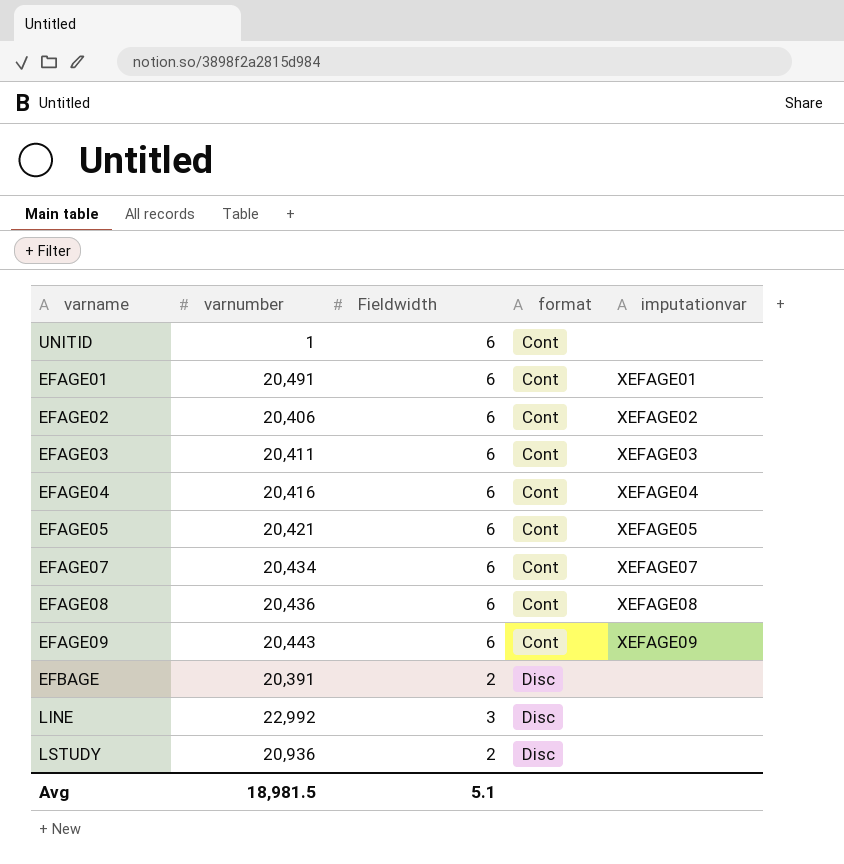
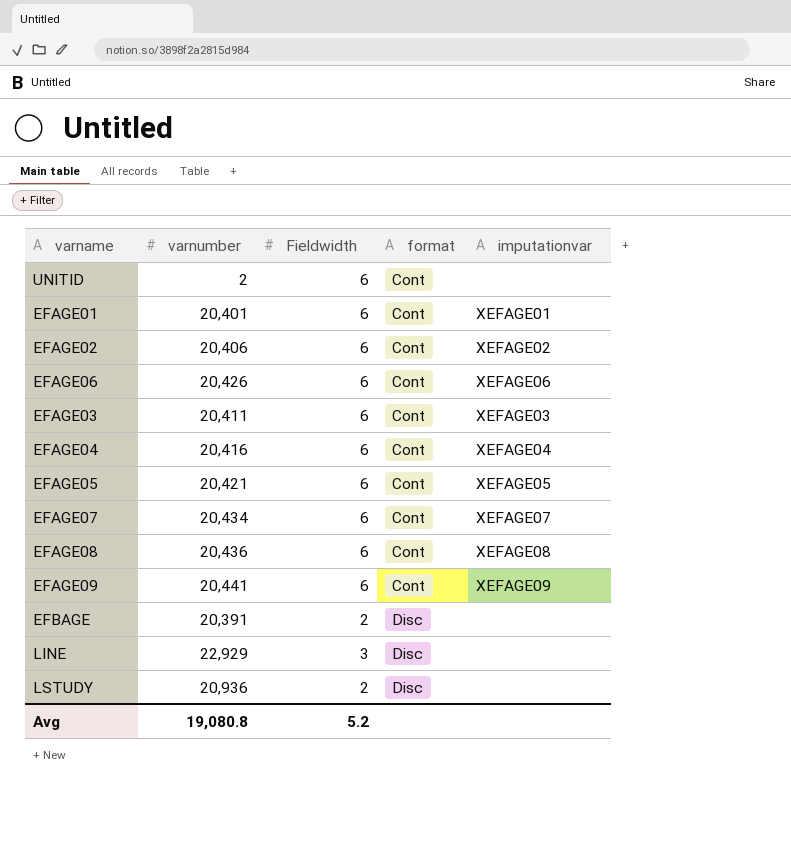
UNITID | varnumber: 1 -> 2
EFAGE01 | varnumber: 20,491 -> 20,401
row EFAGE06: none -> 20,426 | 6 | Cont | XEFAGE06
EFAGE09 | varnumber: 20,443 -> 20,441
LINE | varnumber: 22,992 -> 22,929
Avg | varnumber: 18,981.5 -> 19,080.8
Avg | Fieldwidth: 5.1 -> 5.2

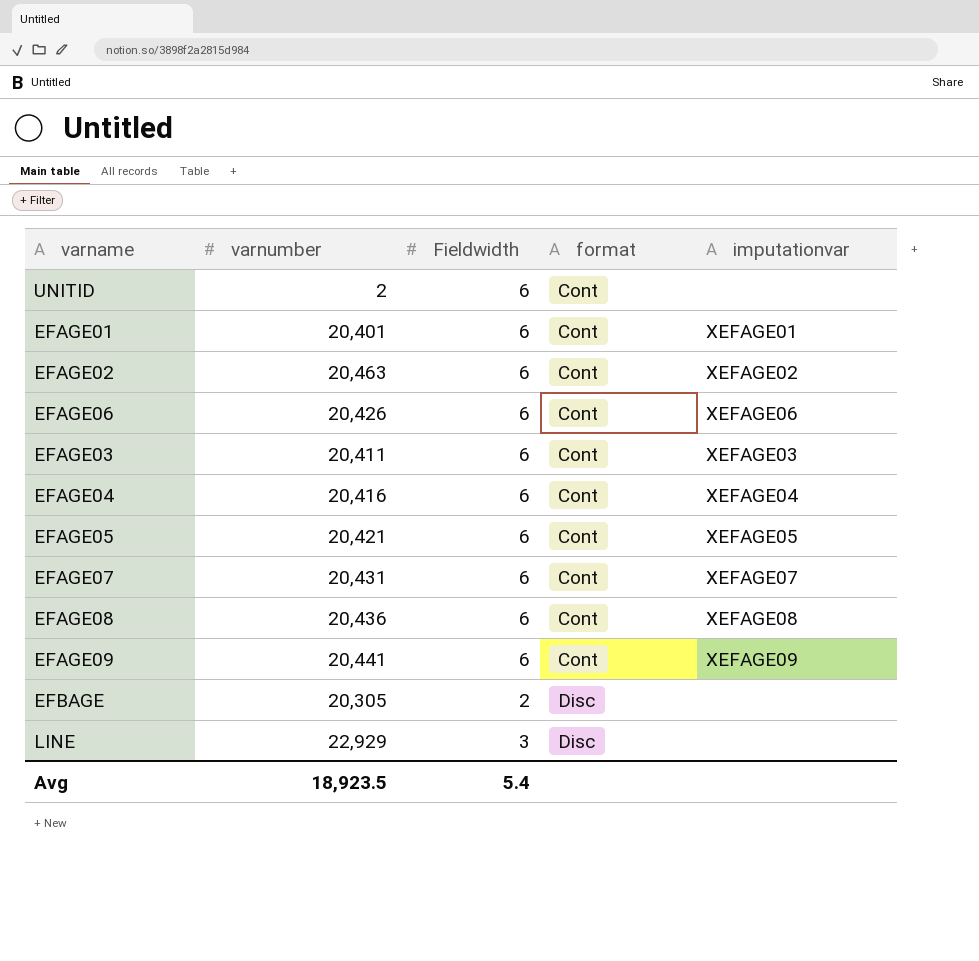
row LSTUDY: 20,936 | 2 | Disc | none -> none
EFAGE02 | varnumber: 20,406 -> 20,463
EFAGE07 | varnumber: 20,434 -> 20,431
EFBAGE | varnumber: 20,391 -> 20,305
Avg | varnumber: 19,080.8 -> 18,923.5
Avg | Fieldwidth: 5.2 -> 5.4

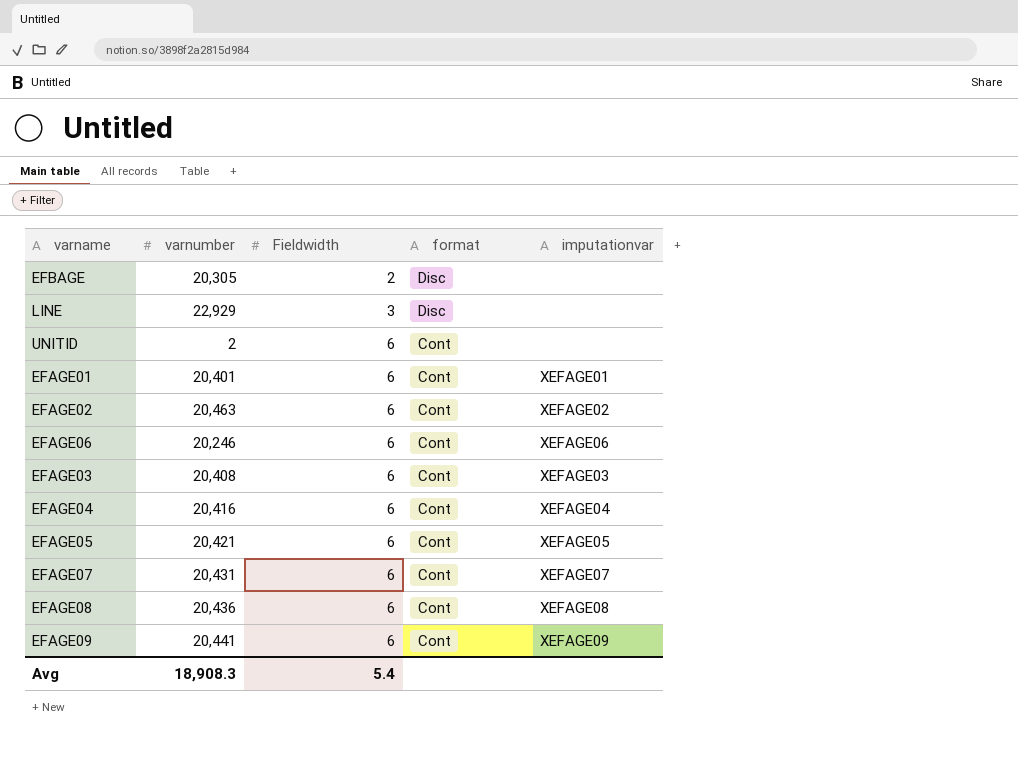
row order: format ascending -> Fieldwidth ascending
EFAGE06 | varnumber: 20,426 -> 20,246
EFAGE03 | varnumber: 20,411 -> 20,408
Avg | varnumber: 18,923.5 -> 18,908.3

